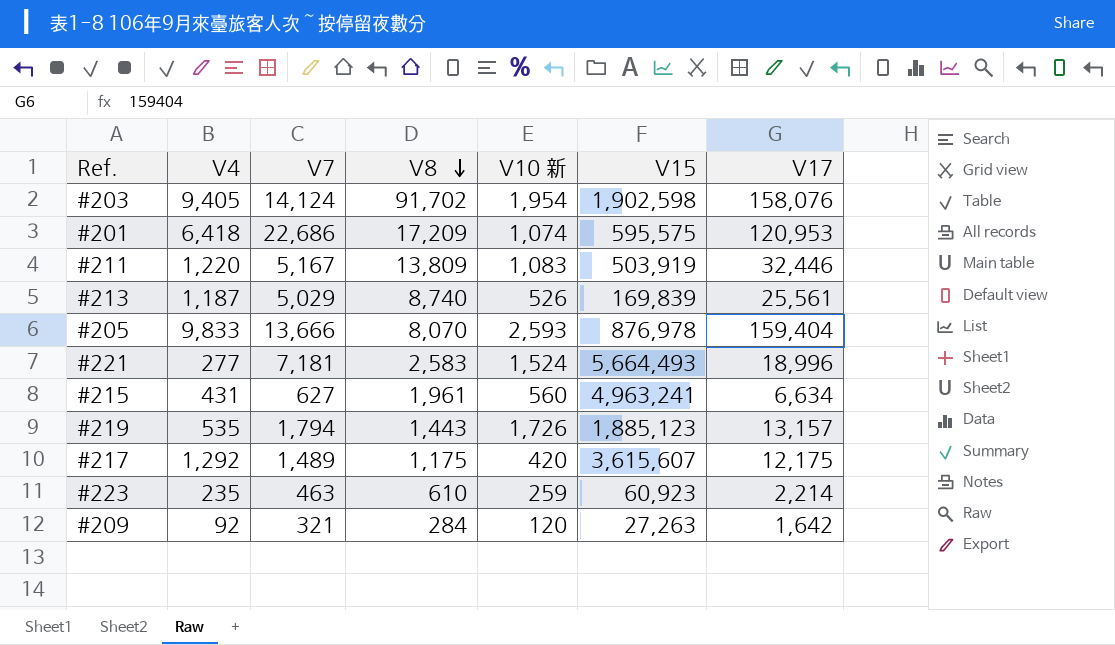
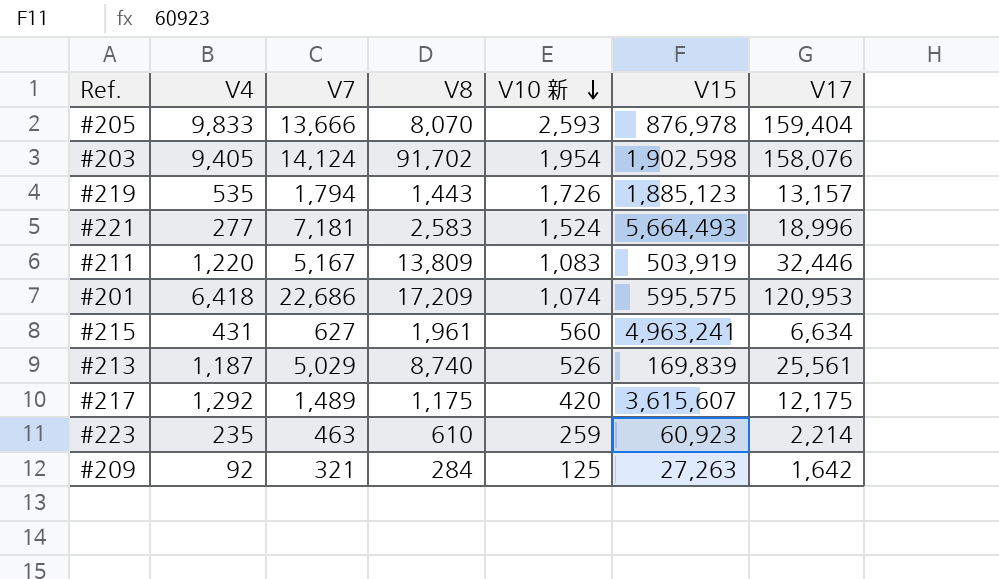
row order: V8 descending -> V10 新 descending
#209 | V10 新: 120 -> 125

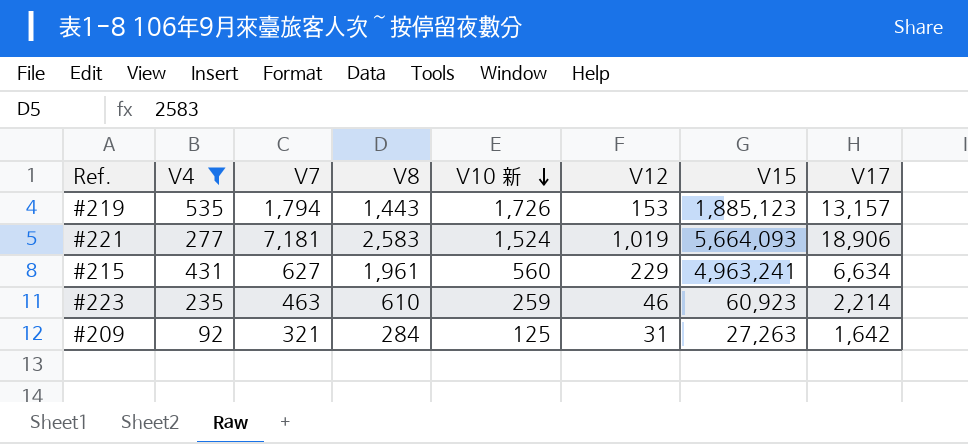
filter: none -> V4 <= 535
column V12 | position: none -> 6
#221 | V15: 5,664,493 -> 5,664,093
#221 | V17: 18,996 -> 18,906

